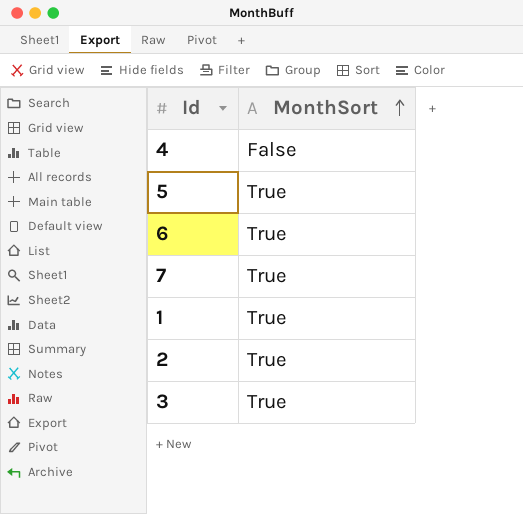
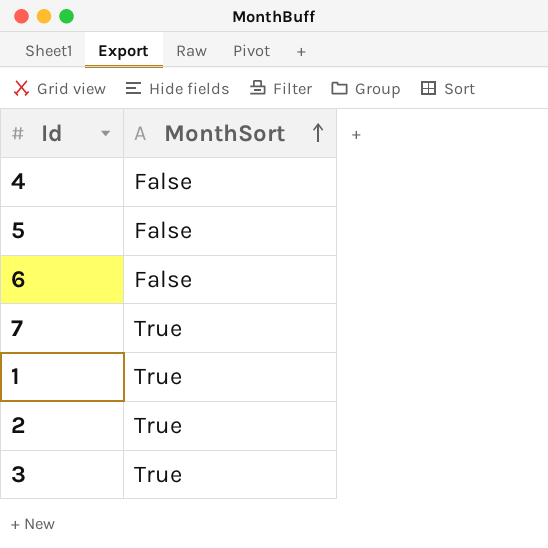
5 | MonthSort: True -> False
6 | MonthSort: True -> False

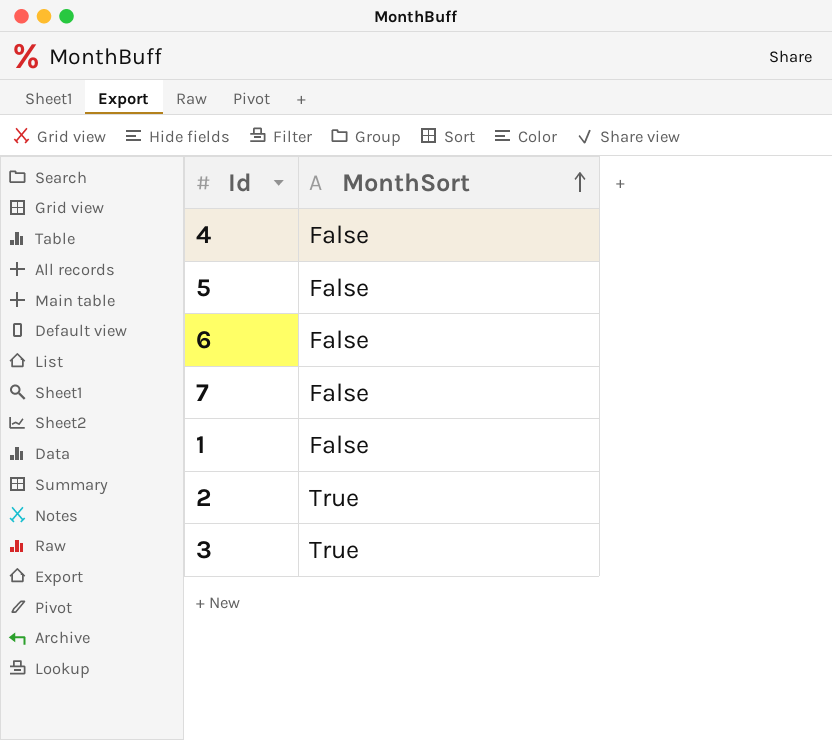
7 | MonthSort: True -> False
1 | MonthSort: True -> False

